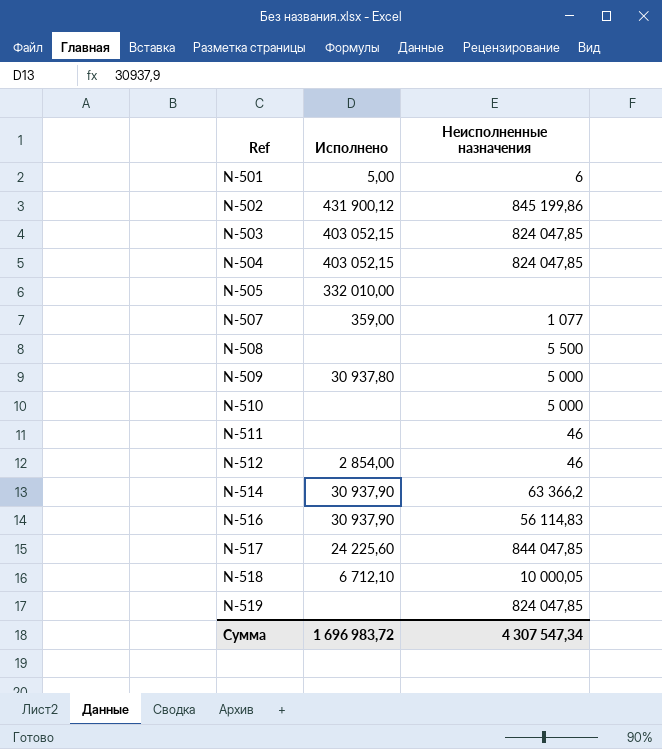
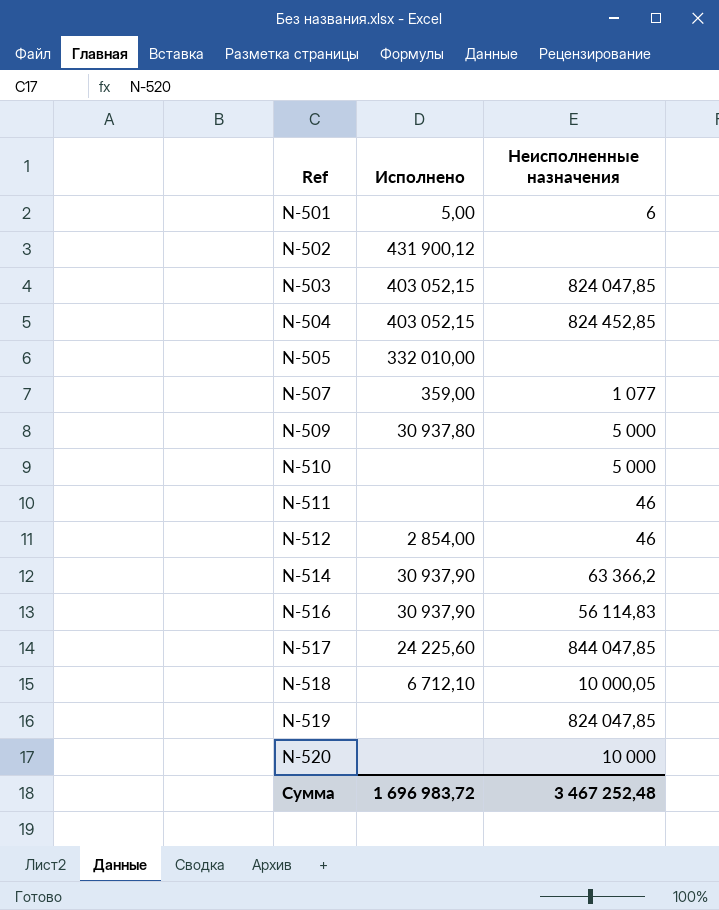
row N-508: none | 5 500 -> none
N-502 | Неисполненные назначения: 845 199,86 -> none
N-504 | Неисполненные назначения: 824 047,85 -> 824 452,85
row N-520: none -> none | 10 000
Сумма | Неисполненные назначения: 4 307 547,34 -> 3 467 252,48

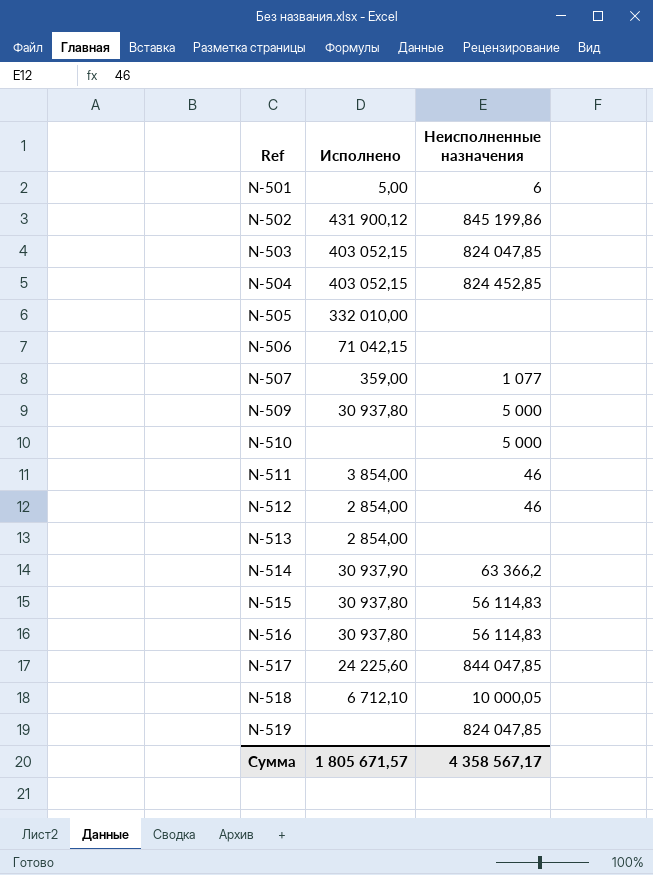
row N-520: none | 10 000 -> none
N-502 | Неисполненные назначения: none -> 845 199,86
row N-506: none -> 71 042,15 | none
N-511 | Исполнено: none -> 3 854,00
row N-513: none -> 2 854,00 | none
row N-515: none -> 30 937,80 | 56 114,83
N-516 | Исполнено: 30 937,90 -> 30 937,80
Сумма | Исполнено: 1 696 983,72 -> 1 805 671,57
Сумма | Неисполненные назначения: 3 467 252,48 -> 4 358 567,17

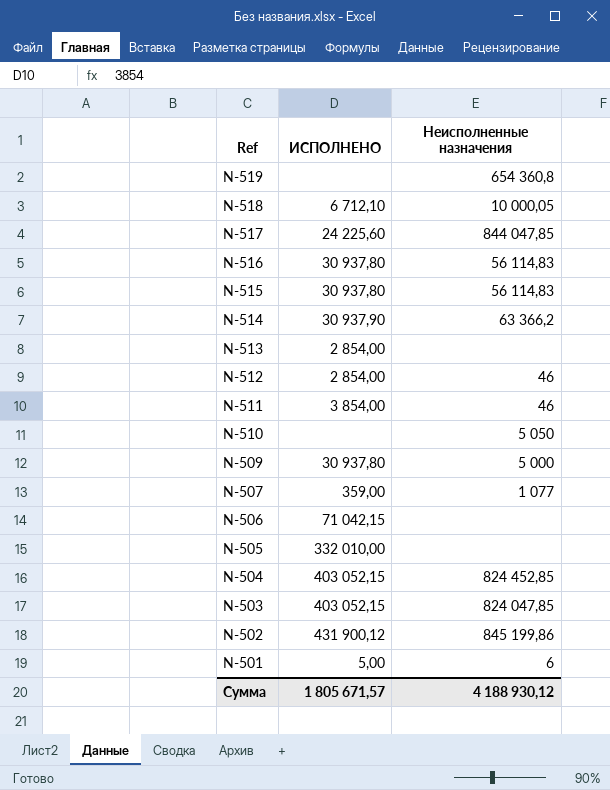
row order: Ref ascending -> Ref descending
column name: Исполнено -> ИСПОЛНЕНО
N-519 | Неисполненные назначения: 824 047,85 -> 654 360,8
N-510 | Неисполненные назначения: 5 000 -> 5 050
Сумма | Неисполненные назначения: 4 358 567,17 -> 4 188 930,12

